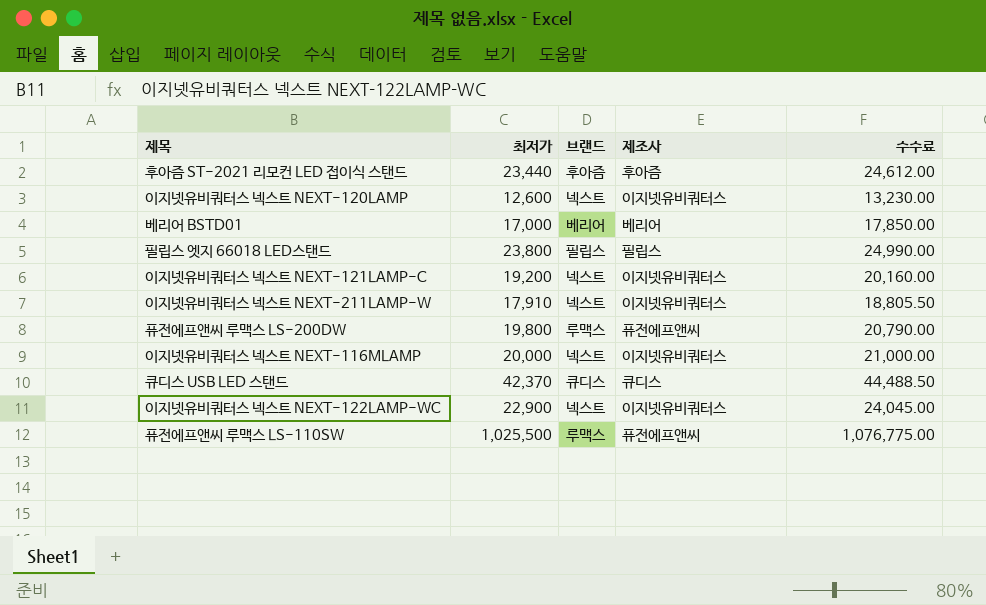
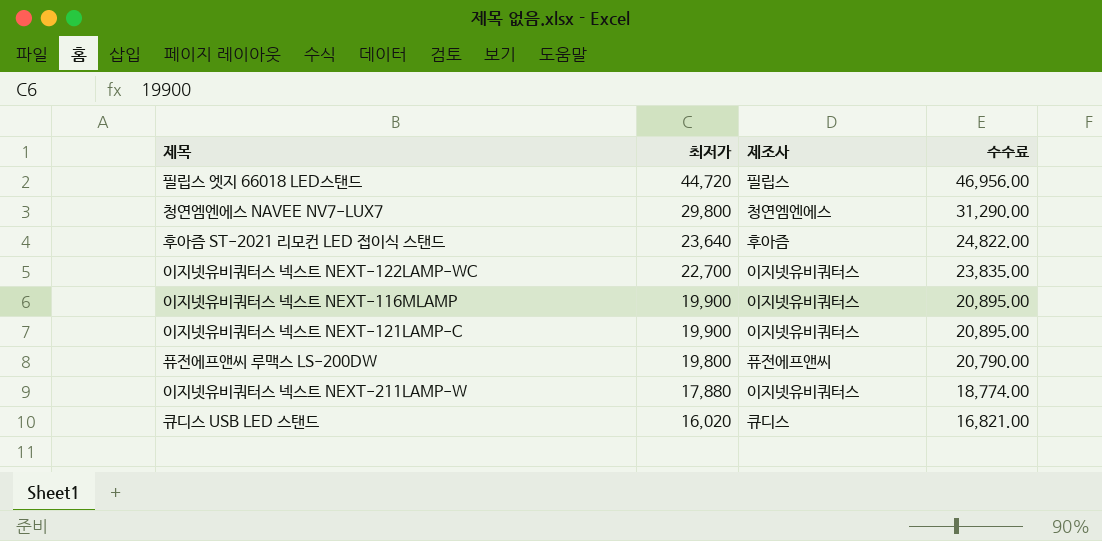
row order: none -> 최저가 descending
column 브랜드 | position: 3 -> none
row 이지넷유비쿼터스 넥스트 NEXT-120LAMP: 12,600 | 넥스트 | 이지넷유비쿼터스 | 13,230.00 -> none
row 베리어 BSTD01: 17,000 | 베리어 | 베리어 | 17,850.00 -> none
row 퓨전에프앤씨 루맥스 LS-110SW: 1,025,500 | 루맥스 | 퓨전에프앤씨 | 1,076,775.00 -> none
필립스 엣지 66018 LED스탠드 | 최저가: 23,800 -> 44,720
필립스 엣지 66018 LED스탠드 | 수수료: 24,990.00 -> 46,956.00
row 청연엠엔에스 NAVEE NV7-LUX7: none -> 29,800 | 청연엠엔에스 | 31,290.00
후아즘 ST-2021 리모컨 LED 접이식 스탠드 | 최저가: 23,440 -> 23,640
후아즘 ST-2021 리모컨 LED 접이식 스탠드 | 수수료: 24,612.00 -> 24,822.00
이지넷유비쿼터스 넥스트 NEXT-122LAMP-WC | 최저가: 22,900 -> 22,700
이지넷유비쿼터스 넥스트 NEXT-122LAMP-WC | 수수료: 24,045.00 -> 23,835.00
이지넷유비쿼터스 넥스트 NEXT-116MLAMP | 최저가: 20,000 -> 19,900
이지넷유비쿼터스 넥스트 NEXT-116MLAMP | 수수료: 21,000.00 -> 20,895.00
이지넷유비쿼터스 넥스트 NEXT-121LAMP-C | 최저가: 19,200 -> 19,900
이지넷유비쿼터스 넥스트 NEXT-121LAMP-C | 수수료: 20,160.00 -> 20,895.00
이지넷유비쿼터스 넥스트 NEXT-211LAMP-W | 최저가: 17,910 -> 17,880
이지넷유비쿼터스 넥스트 NEXT-211LAMP-W | 수수료: 18,805.50 -> 18,774.00
큐디스 USB LED 스탠드 | 최저가: 42,370 -> 16,020
큐디스 USB LED 스탠드 | 수수료: 44,488.50 -> 16,821.00

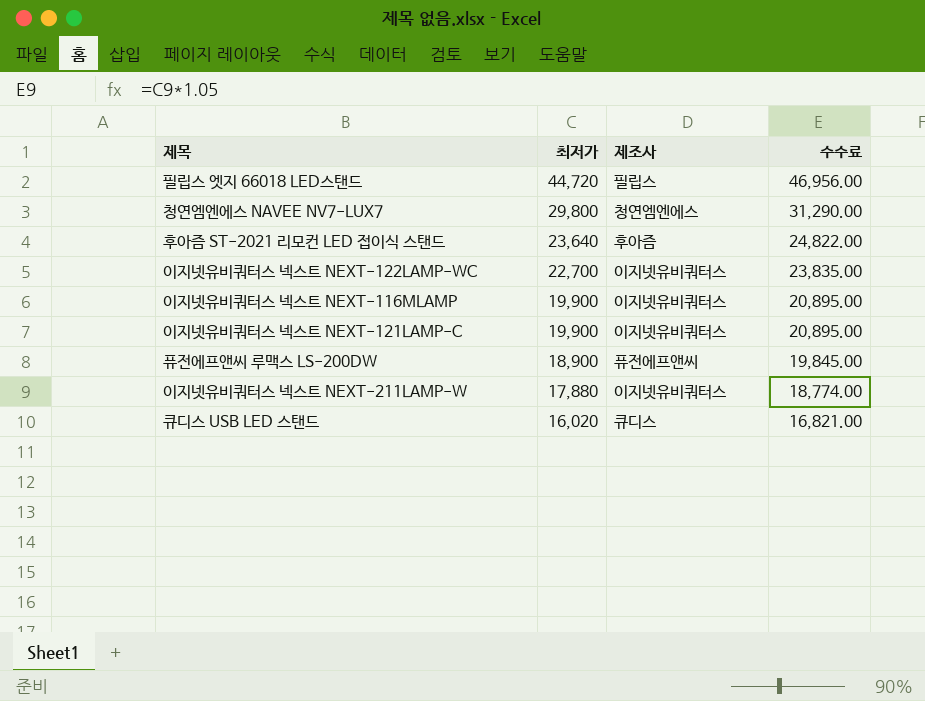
퓨전에프앤씨 루맥스 LS-200DW | 최저가: 19,800 -> 18,900
퓨전에프앤씨 루맥스 LS-200DW | 수수료: 20,790.00 -> 19,845.00

